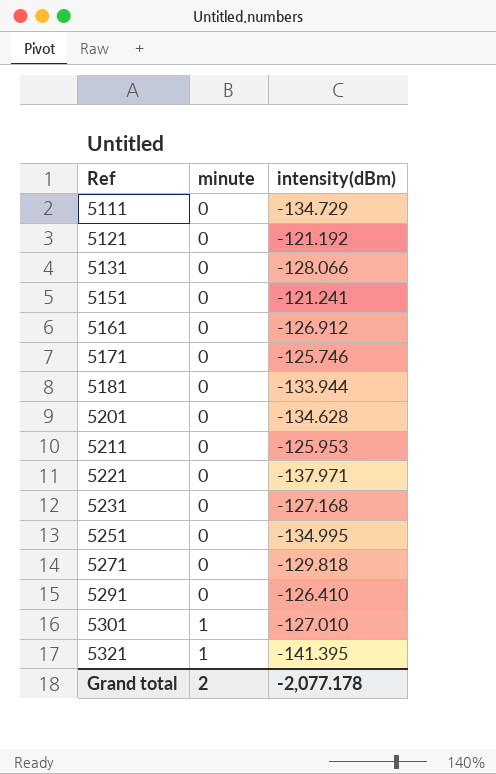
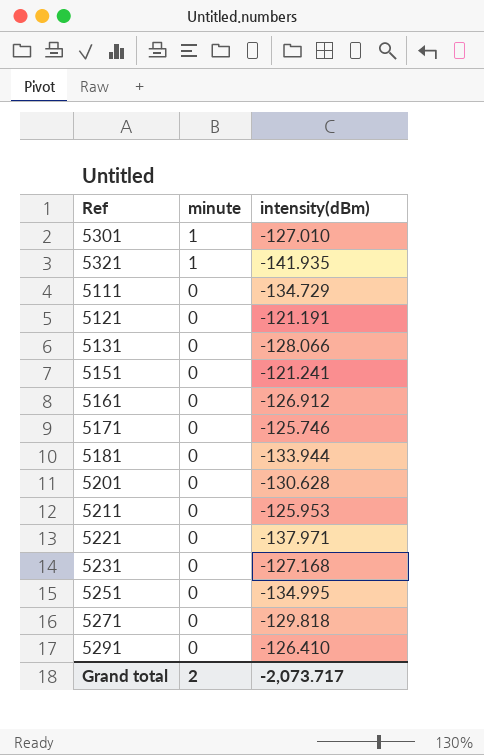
row order: Ref ascending -> minute descending
5321 | intensity(dBm): -141.395 -> -141.935
5121 | intensity(dBm): -121.192 -> -121.191
5201 | intensity(dBm): -134.628 -> -130.628
Grand total | intensity(dBm): -2,077.178 -> -2,073.717

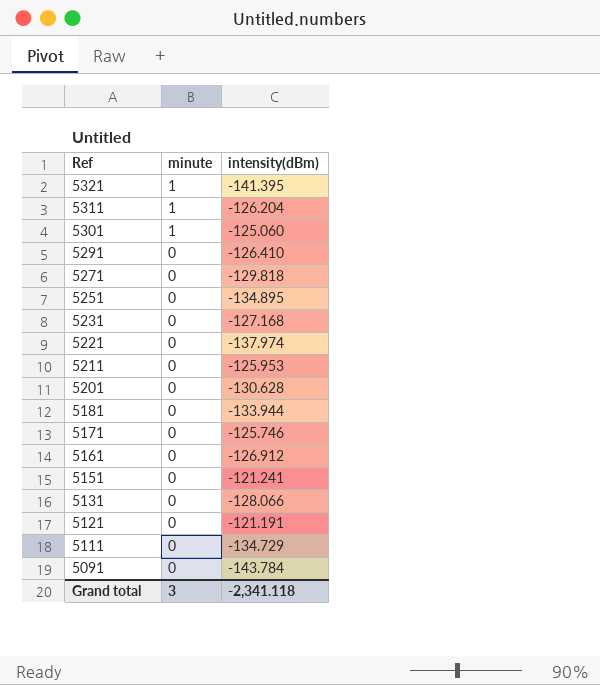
row order: minute descending -> Ref descending
5321 | intensity(dBm): -141.935 -> -141.395
row 5311: none -> 1 | -126.204
5301 | intensity(dBm): -127.010 -> -125.060
5251 | intensity(dBm): -134.995 -> -134.895
5221 | intensity(dBm): -137.971 -> -137.974
row 5091: none -> 0 | -143.784
Grand total | minute: 2 -> 3
Grand total | intensity(dBm): -2,073.717 -> -2,341.118

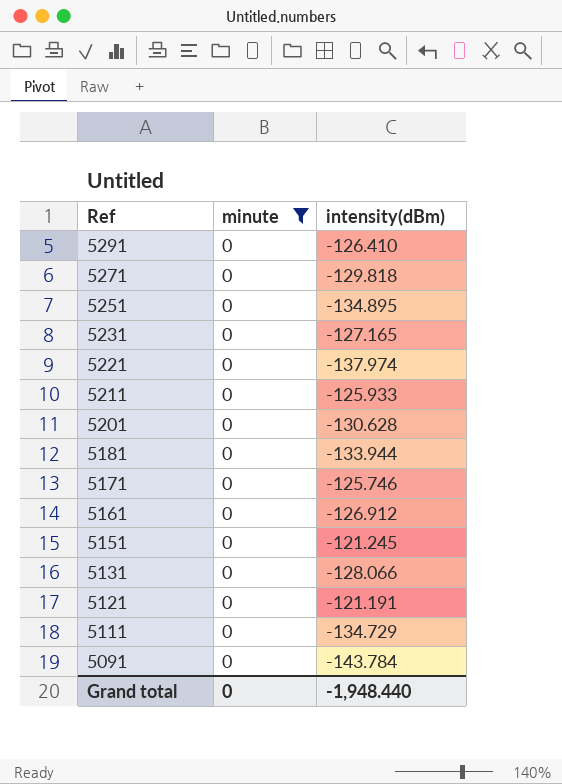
filter: none -> minute = 0
5231 | intensity(dBm): -127.168 -> -127.165
5211 | intensity(dBm): -125.953 -> -125.933
5151 | intensity(dBm): -121.241 -> -121.245
Grand total | minute: 3 -> 0
Grand total | intensity(dBm): -2,341.118 -> -1,948.440

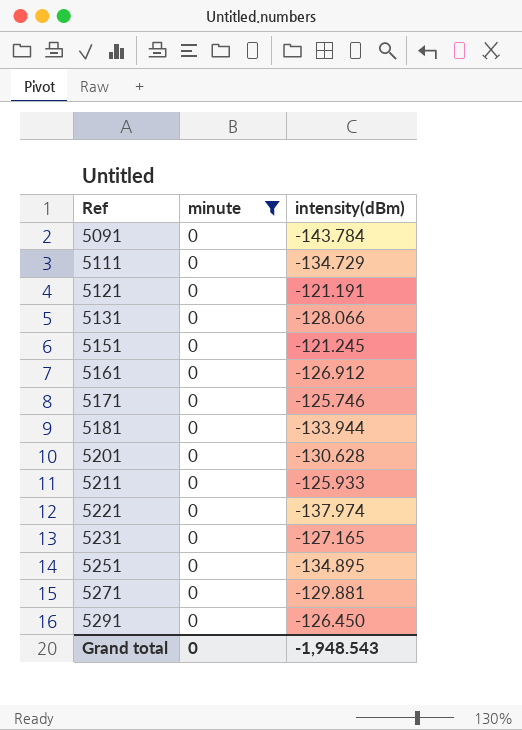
row order: Ref descending -> Ref ascending
5271 | intensity(dBm): -129.818 -> -129.881
5291 | intensity(dBm): -126.410 -> -126.450
Grand total | intensity(dBm): -1,948.440 -> -1,948.543

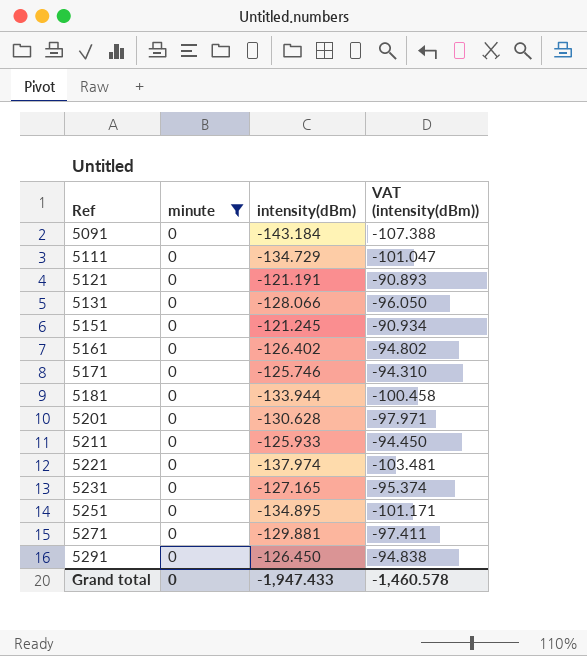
column VAT (intensity(dBm)) | formula: none -> [intensity(dBm)] * 0.75
5091 | intensity(dBm): -143.784 -> -143.184
5161 | intensity(dBm): -126.912 -> -126.402
Grand total | intensity(dBm): -1,948.543 -> -1,947.433

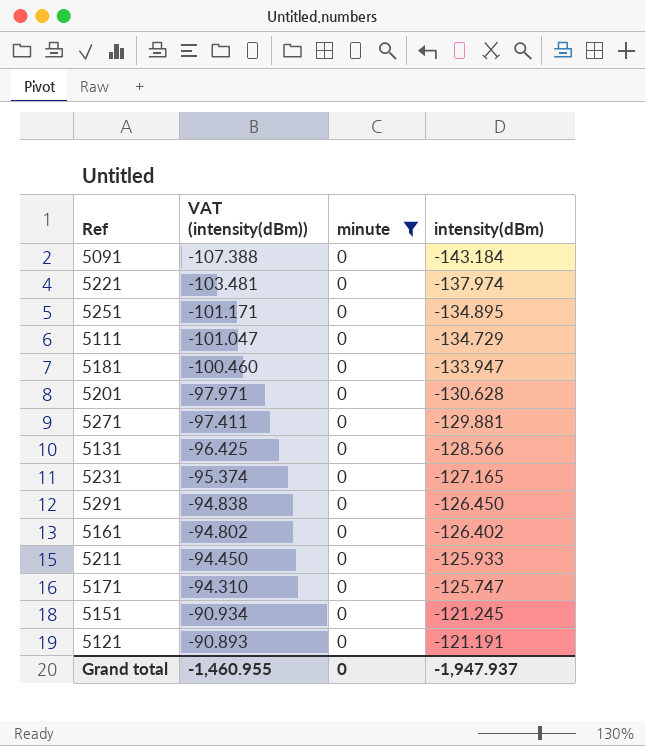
row order: Ref ascending -> VAT (intensity(dBm)) ascending
column VAT (intensity(dBm)) | position: 4 -> 2
5181 | VAT (intensity(dBm)): -100.458 -> -100.460
5181 | intensity(dBm): -133.944 -> -133.947
5131 | VAT (intensity(dBm)): -96.050 -> -96.425
5131 | intensity(dBm): -128.066 -> -128.566
5171 | intensity(dBm): -125.746 -> -125.747
Grand total | VAT (intensity(dBm)): -1,460.578 -> -1,460.955
Grand total | intensity(dBm): -1,947.433 -> -1,947.937

